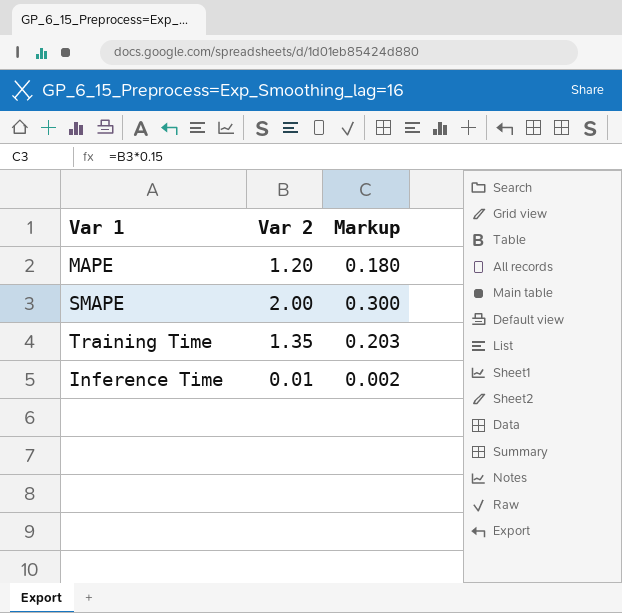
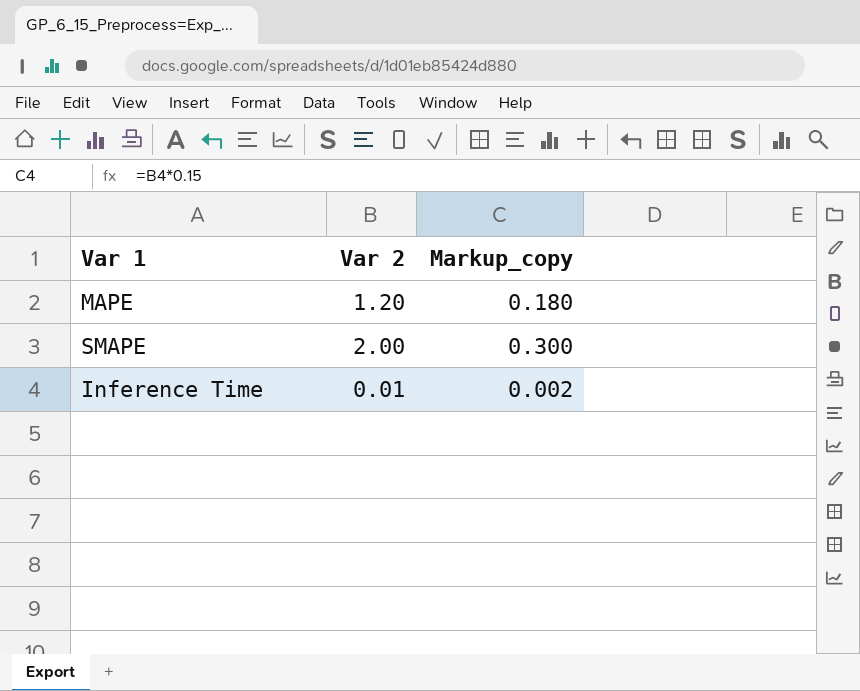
column name: Markup -> Markup_copy
row Training Time: 1.35 | 0.203 -> none

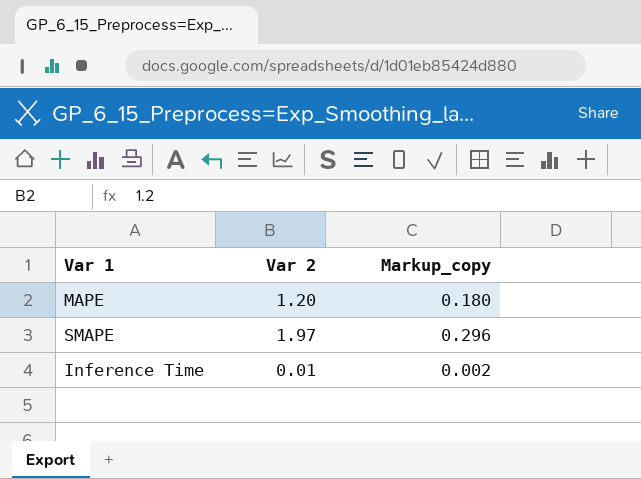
SMAPE | Var 2: 2.00 -> 1.97
SMAPE | Markup_copy: 0.300 -> 0.296

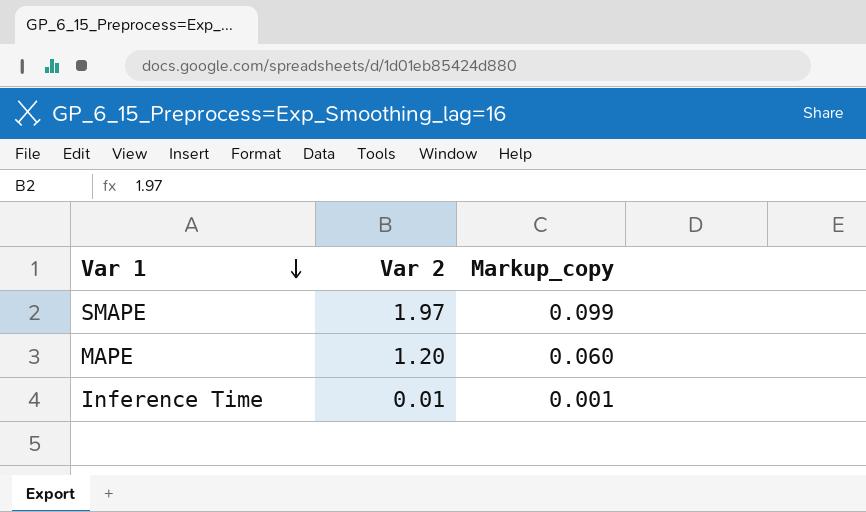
row order: none -> Var 1 descending
column Markup_copy | formula: [Var 2] * 0.15 -> [Var 2] * 0.05

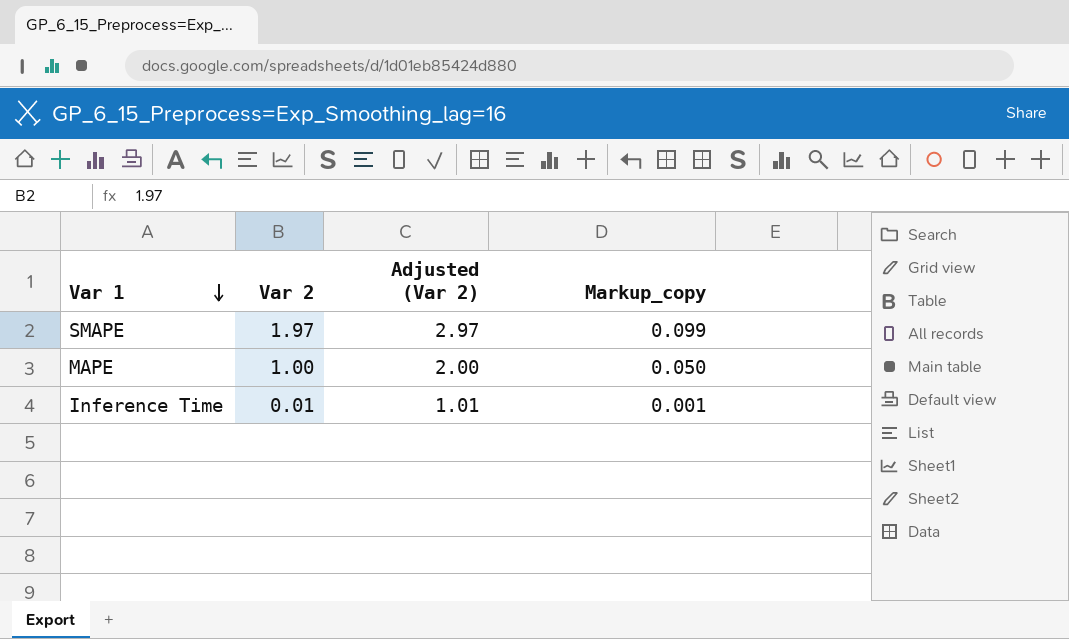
column Adjusted (Var 2) | formula: none -> [Var 2] + 1
MAPE | Var 2: 1.20 -> 1.00
MAPE | Markup_copy: 0.060 -> 0.050

